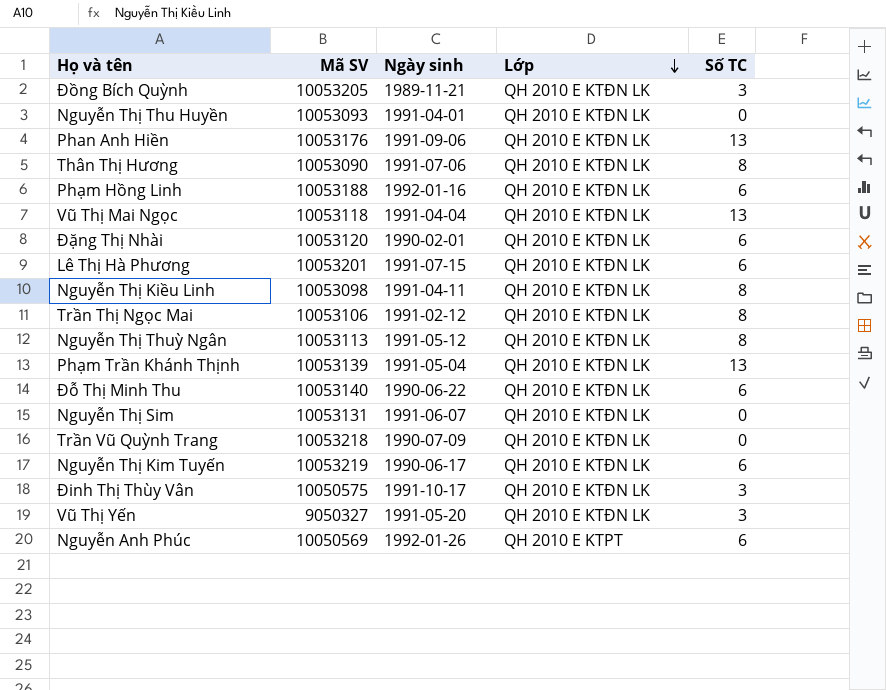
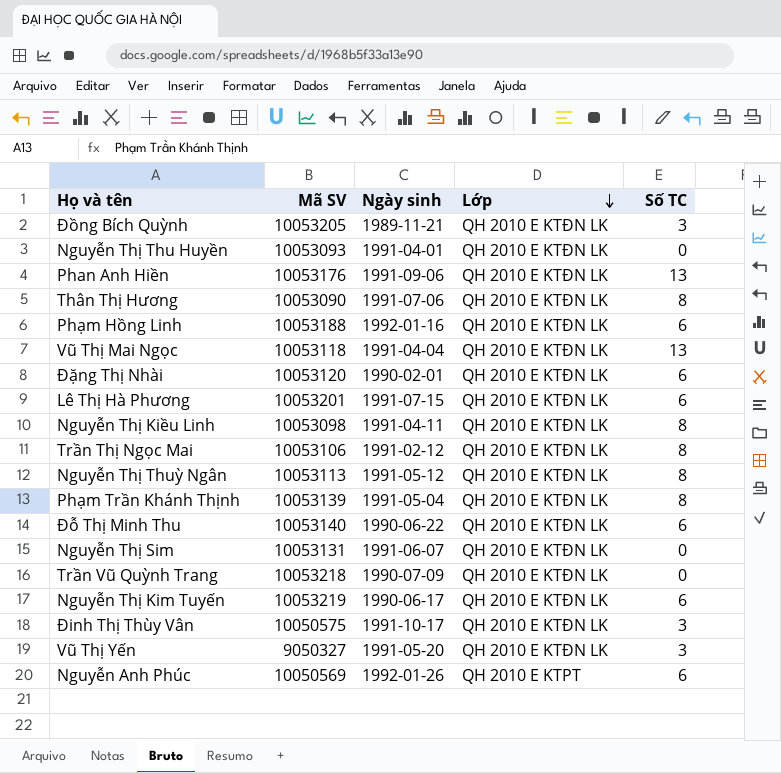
Phạm Trần Khánh Thịnh | Số TC: 13 -> 8

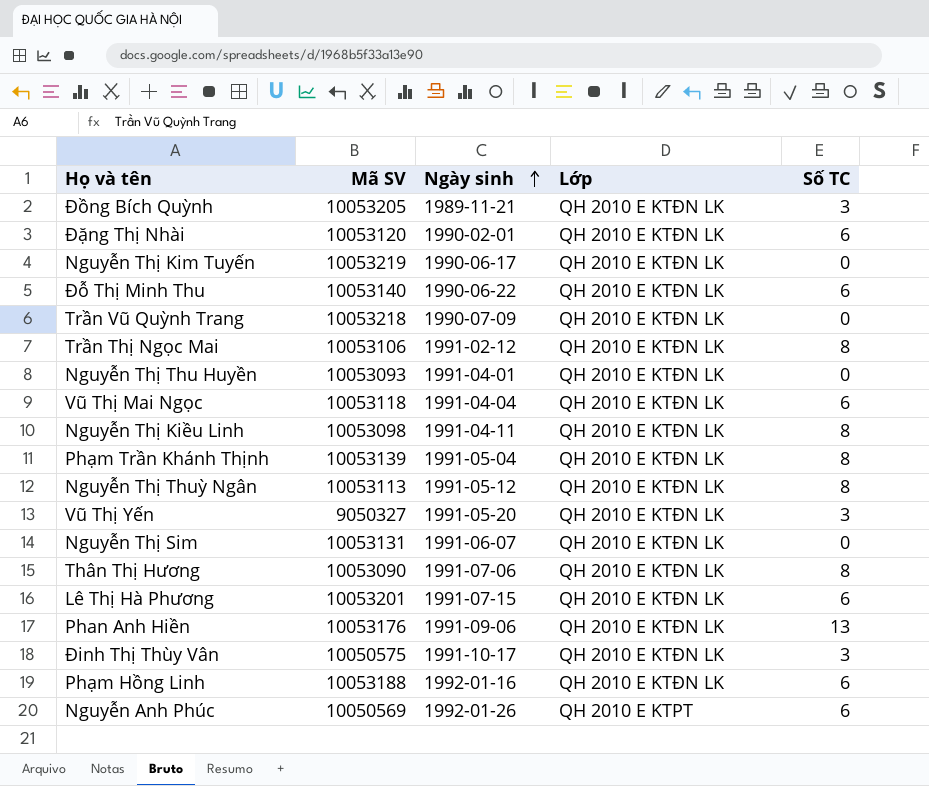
row order: Lớp descending -> Ngày sinh ascending
Nguyễn Thị Kim Tuyến | Số TC: 6 -> 0
Vũ Thị Mai Ngọc | Số TC: 13 -> 6

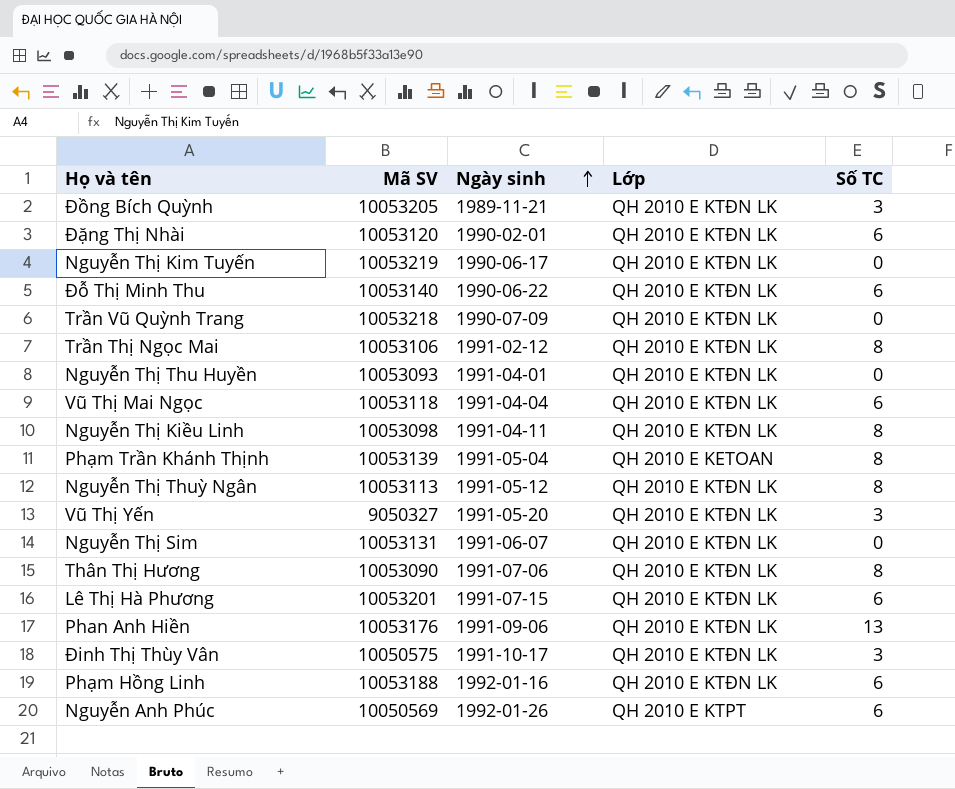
Phạm Trần Khánh Thịnh | Lớp: QH 2010 E KTĐN LK -> QH 2010 E KETOAN

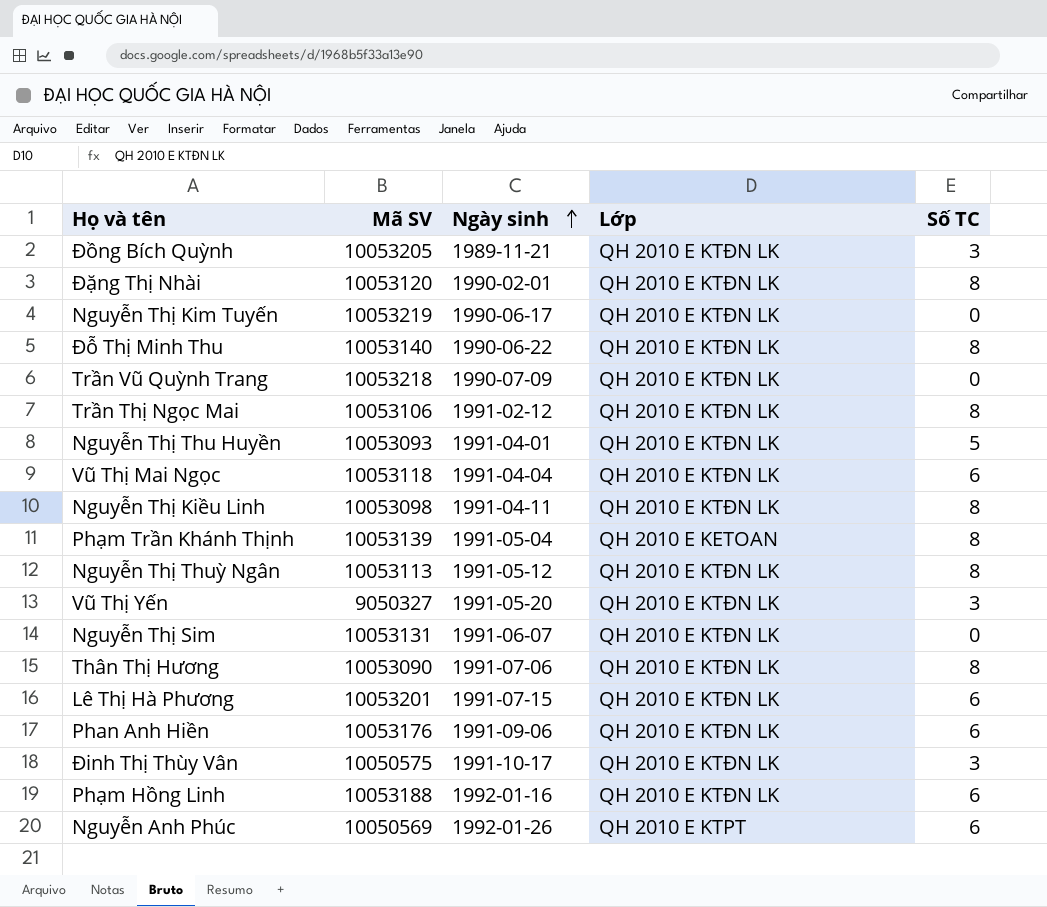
Đặng Thị Nhài | Số TC: 6 -> 8
Đỗ Thị Minh Thu | Số TC: 6 -> 8
Nguyễn Thị Thu Huyền | Số TC: 0 -> 5
Phan Anh Hiền | Số TC: 13 -> 6

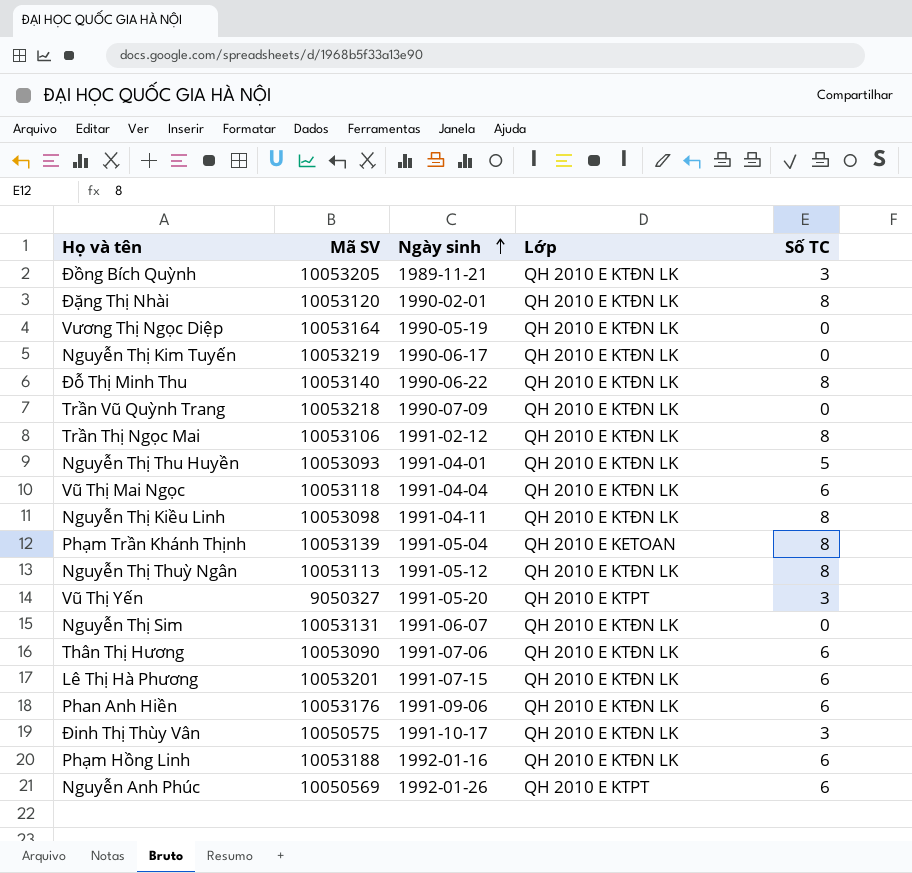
row Vương Thị Ngọc Diệp: none -> 10053164 | 1990-05-19 | QH 2010 E KTĐN LK | 0
Vũ Thị Yến | Lớp: QH 2010 E KTĐN LK -> QH 2010 E KTPT
Thân Thị Hương | Số TC: 8 -> 6

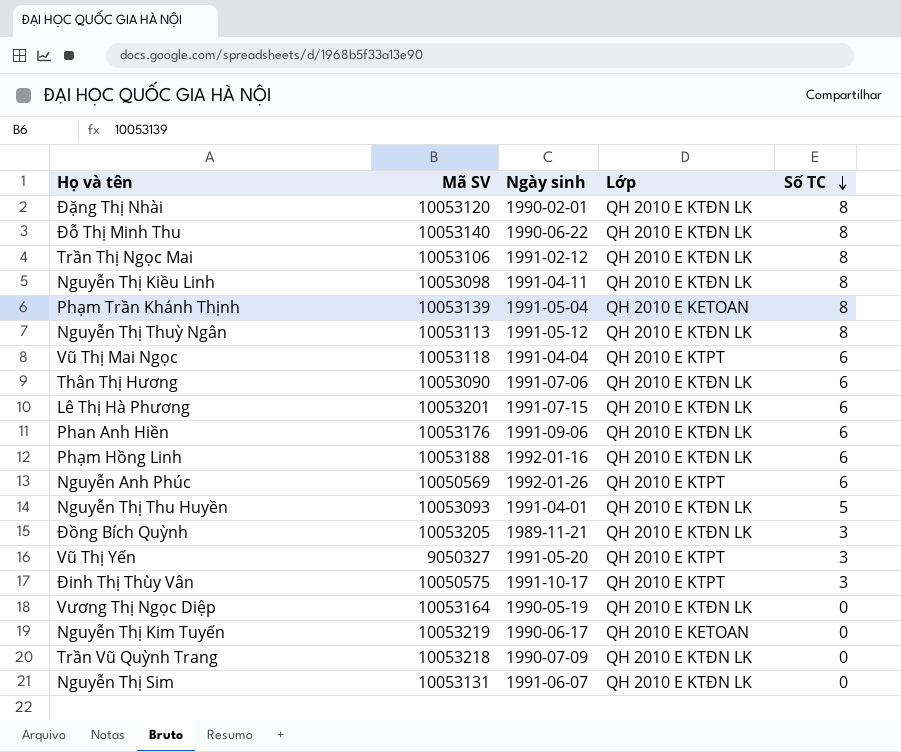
row order: Ngày sinh ascending -> Số TC descending
Vũ Thị Mai Ngọc | Lớp: QH 2010 E KTĐN LK -> QH 2010 E KTPT
Đinh Thị Thùy Vân | Lớp: QH 2010 E KTĐN LK -> QH 2010 E KTPT
Nguyễn Thị Kim Tuyến | Lớp: QH 2010 E KTĐN LK -> QH 2010 E KETOAN

